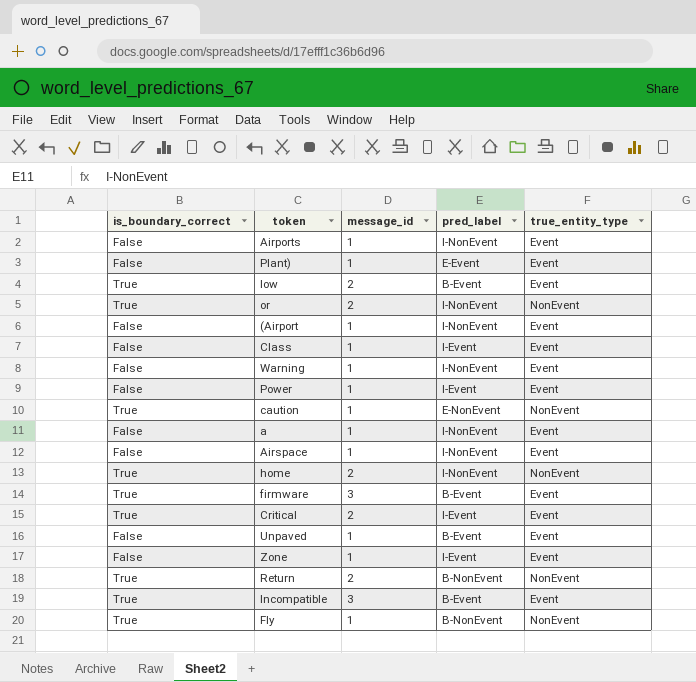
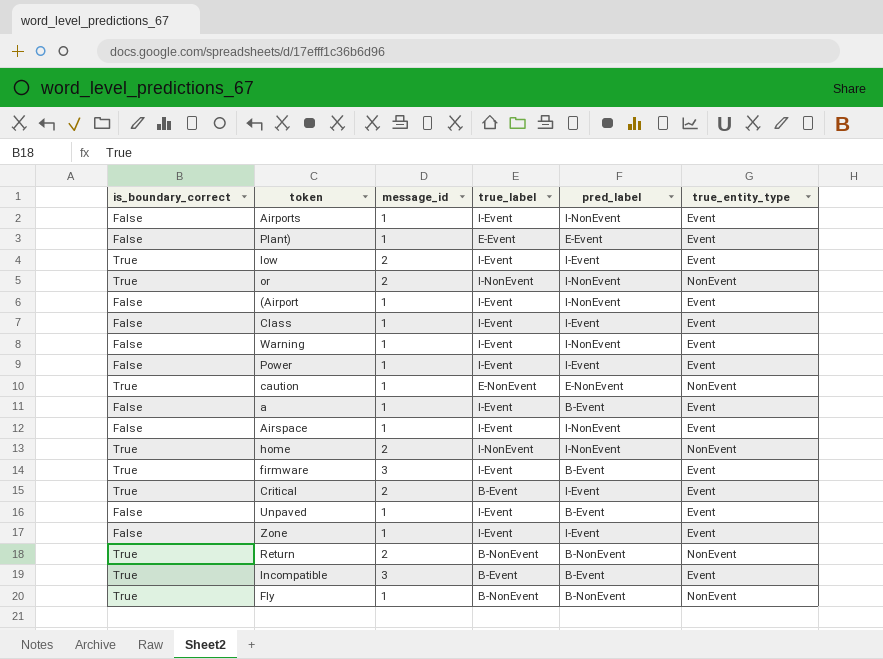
column true_label | position: none -> 4
low | pred_label: B-Event -> I-Event
a | pred_label: I-NonEvent -> B-Event

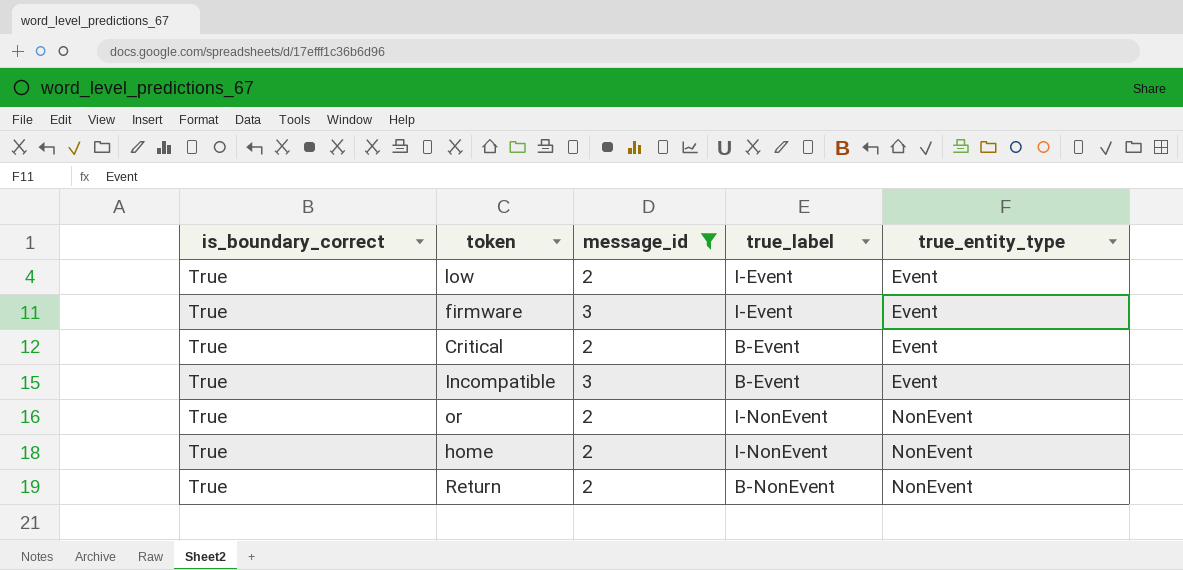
filter: none -> message_id != 1
row order: none -> true_entity_type ascending
column pred_label | position: 5 -> none

